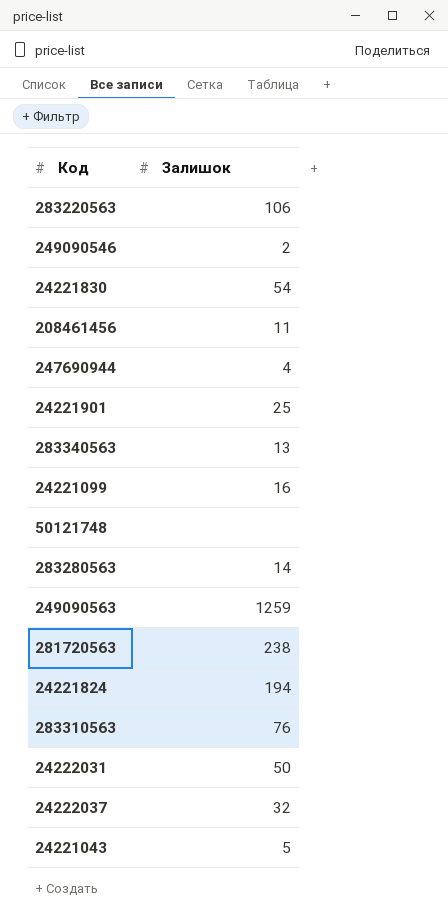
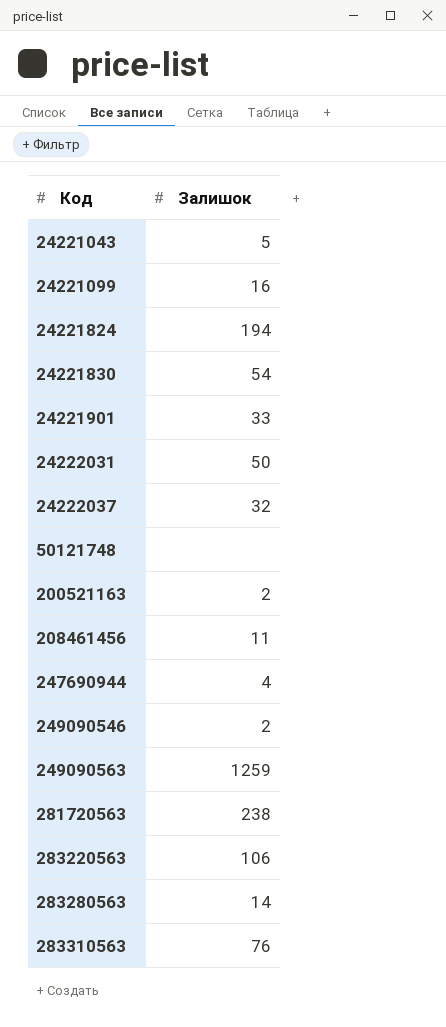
row order: none -> Код ascending
row 283340563: 13 -> none
24221901 | Залишок: 25 -> 33
row 200521163: none -> 2

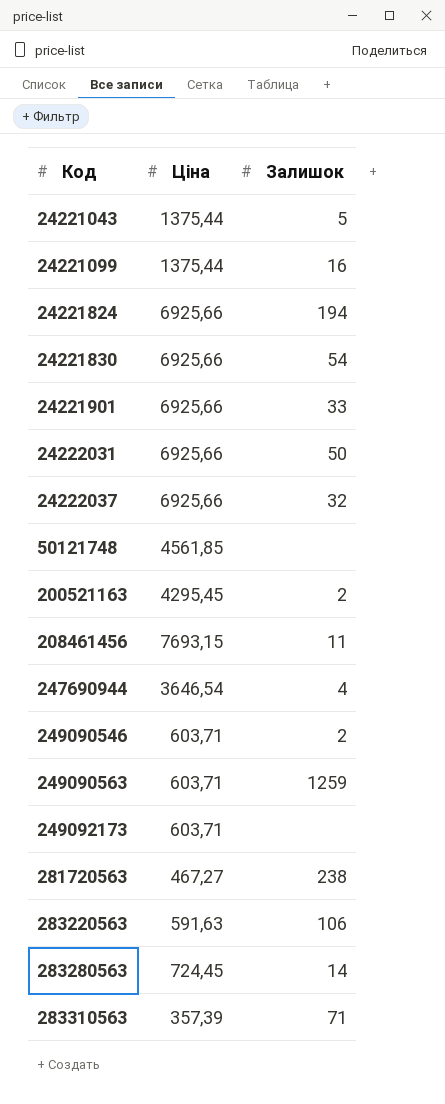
column Ціна | position: none -> 2
row 249092173: none -> 603,71 | none
283310563 | Залишок: 76 -> 71

